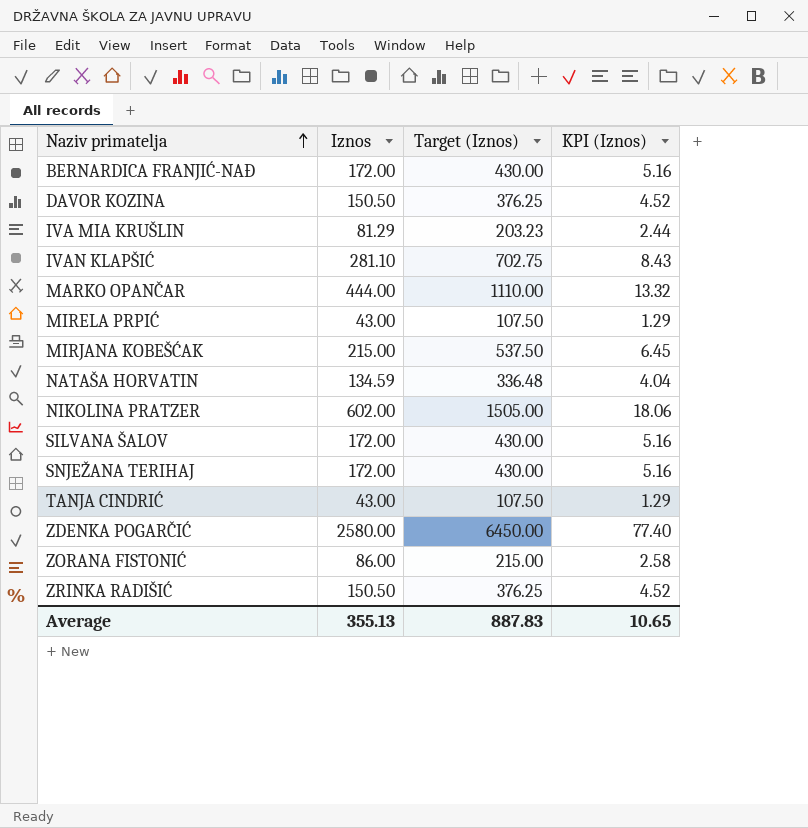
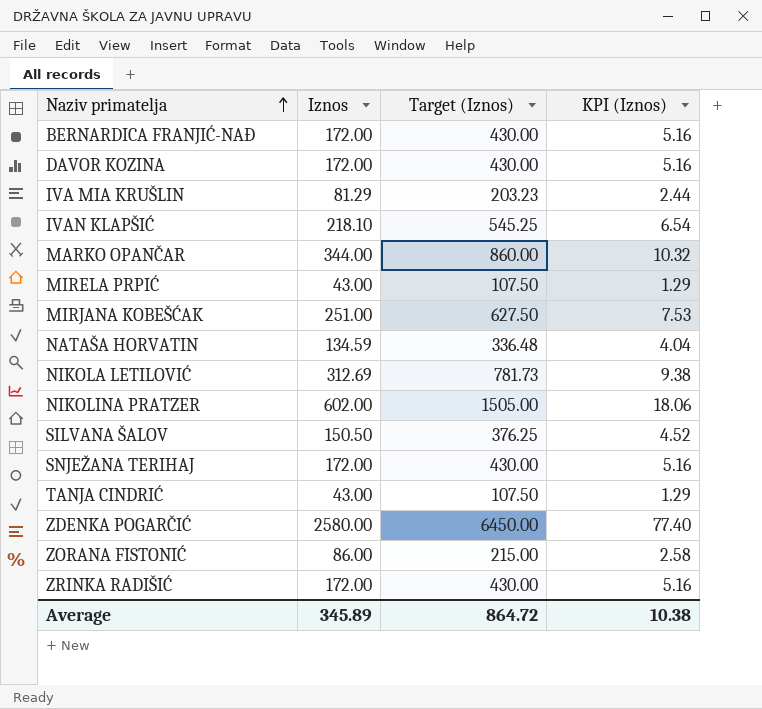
DAVOR KOZINA | Iznos: 150.50 -> 172.00
DAVOR KOZINA | Target (Iznos): 376.25 -> 430.00
DAVOR KOZINA | KPI (Iznos): 4.52 -> 5.16
IVAN KLAPŠIĆ | Iznos: 281.10 -> 218.10
IVAN KLAPŠIĆ | Target (Iznos): 702.75 -> 545.25
IVAN KLAPŠIĆ | KPI (Iznos): 8.43 -> 6.54
MARKO OPANČAR | Iznos: 444.00 -> 344.00
MARKO OPANČAR | Target (Iznos): 1110.00 -> 860.00
MARKO OPANČAR | KPI (Iznos): 13.32 -> 10.32
MIRJANA KOBEŠĆAK | Iznos: 215.00 -> 251.00
MIRJANA KOBEŠĆAK | Target (Iznos): 537.50 -> 627.50
MIRJANA KOBEŠĆAK | KPI (Iznos): 6.45 -> 7.53
row NIKOLA LETILOVIĆ: none -> 312.69 | 781.73 | 9.38
SILVANA ŠALOV | Iznos: 172.00 -> 150.50
SILVANA ŠALOV | Target (Iznos): 430.00 -> 376.25
SILVANA ŠALOV | KPI (Iznos): 5.16 -> 4.52
ZRINKA RADIŠIĆ | Iznos: 150.50 -> 172.00
ZRINKA RADIŠIĆ | Target (Iznos): 376.25 -> 430.00
ZRINKA RADIŠIĆ | KPI (Iznos): 4.52 -> 5.16
Average | Iznos: 355.13 -> 345.89
Average | Target (Iznos): 887.83 -> 864.72
Average | KPI (Iznos): 10.65 -> 10.38

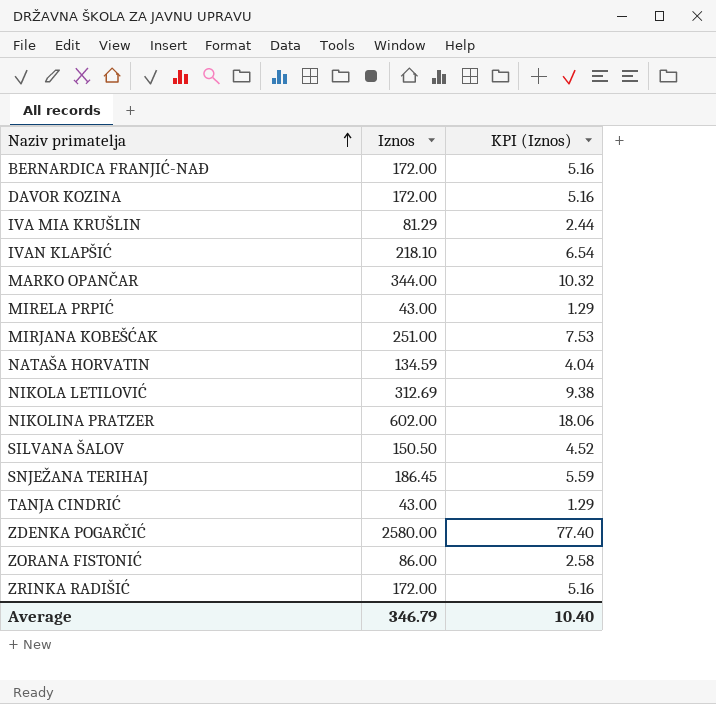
column Target (Iznos) | formula: [Iznos] * 2.5 -> none
SNJEŽANA TERIHAJ | Iznos: 172.00 -> 186.45
SNJEŽANA TERIHAJ | KPI (Iznos): 5.16 -> 5.59
Average | Iznos: 345.89 -> 346.79
Average | KPI (Iznos): 10.38 -> 10.40

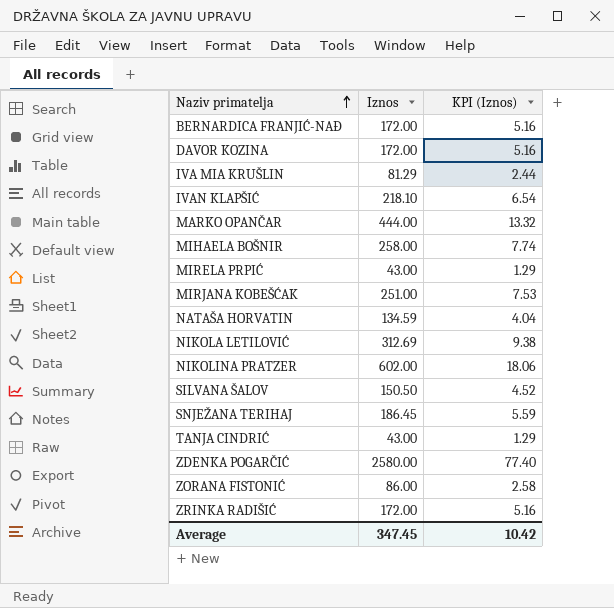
MARKO OPANČAR | Iznos: 344.00 -> 444.00
MARKO OPANČAR | KPI (Iznos): 10.32 -> 13.32
row MIHAELA BOŠNIR: none -> 258.00 | 7.74
Average | Iznos: 346.79 -> 347.45
Average | KPI (Iznos): 10.40 -> 10.42

